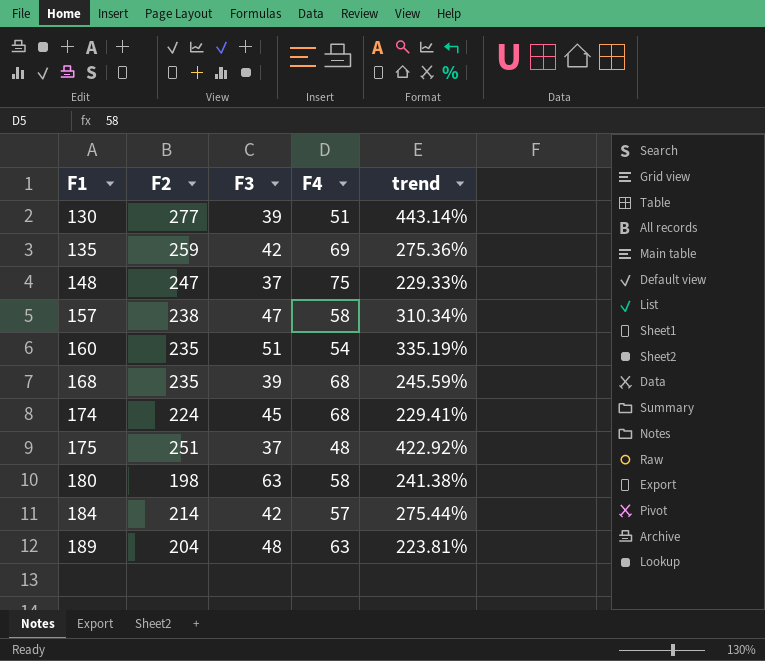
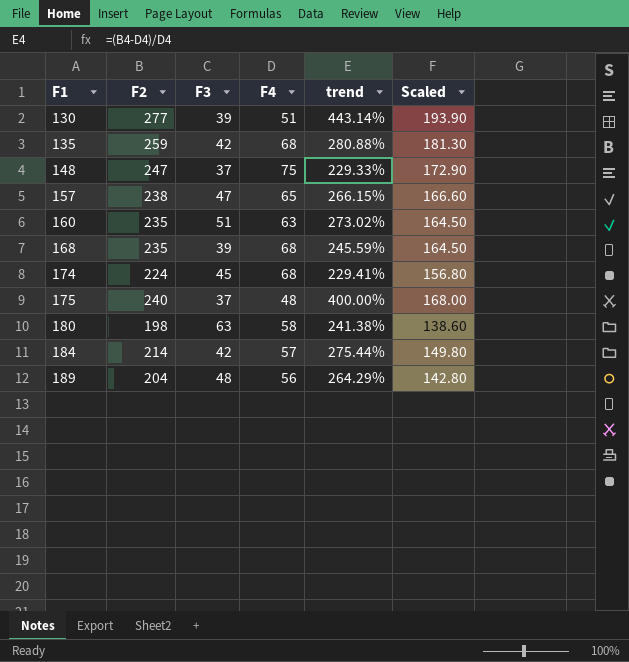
column Scaled | formula: none -> [F2] * 0.7
135 | F4: 69 -> 68
135 | trend: 275.36% -> 280.88%
157 | F4: 58 -> 65
157 | trend: 310.34% -> 266.15%
160 | F4: 54 -> 63
160 | trend: 335.19% -> 273.02%
175 | F2: 251 -> 240
175 | trend: 422.92% -> 400.00%
189 | F4: 63 -> 56
189 | trend: 223.81% -> 264.29%

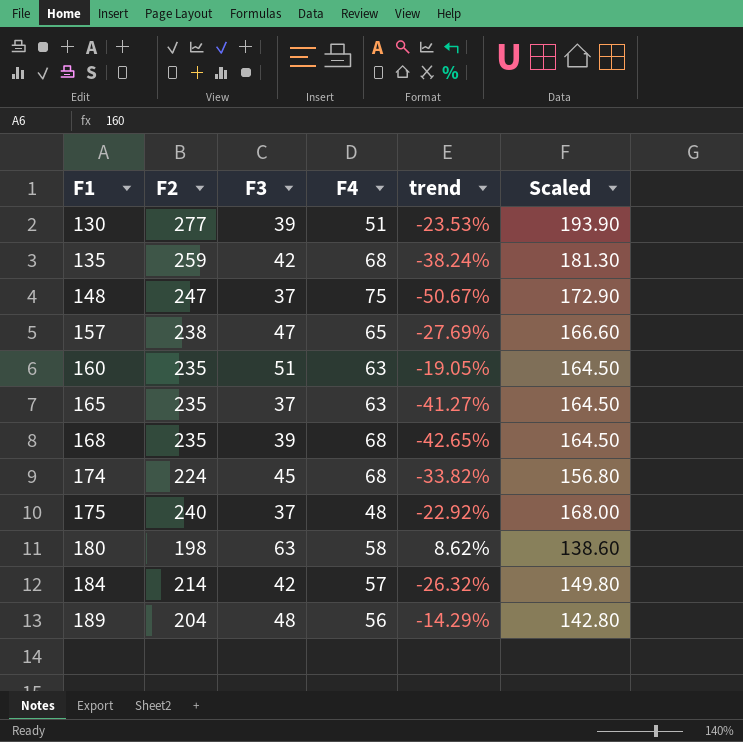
column trend | formula: ([F2] - [F4]) / [F4] -> ([F3] - [F4]) / [F4]
row 165: none -> 235 | 37 | 63 | -41.27% | 164.50

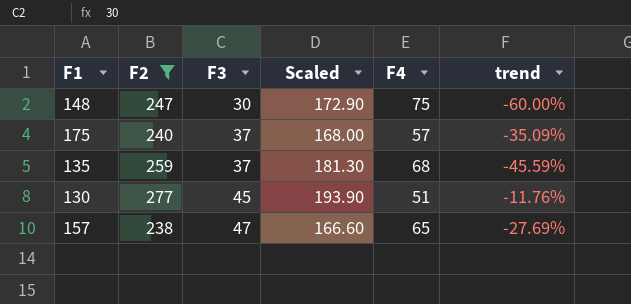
filter: none -> F2 >= 238
row order: F1 ascending -> F3 ascending
column Scaled | position: 6 -> 4
148 | F3: 37 -> 30
148 | trend: -50.67% -> -60.00%
175 | F4: 48 -> 57
175 | trend: -22.92% -> -35.09%
135 | F3: 42 -> 37
135 | trend: -38.24% -> -45.59%
130 | F3: 39 -> 45
130 | trend: -23.53% -> -11.76%

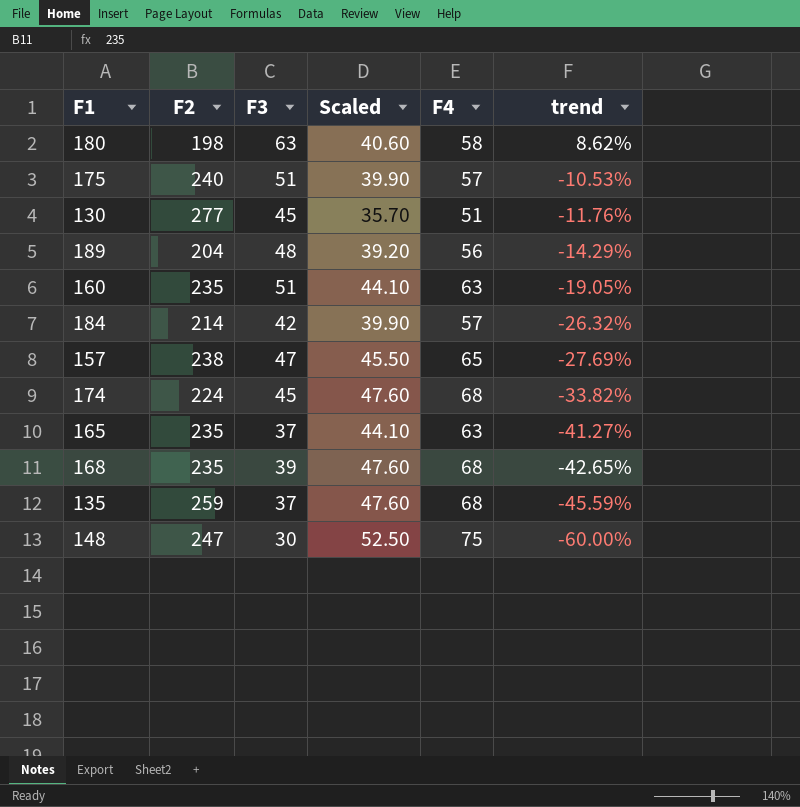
filter: F2 >= 238 -> none
row order: F3 ascending -> trend descending
column Scaled | formula: [F2] * 0.7 -> [F4] * 0.7
175 | F3: 37 -> 51
175 | trend: -35.09% -> -10.53%

